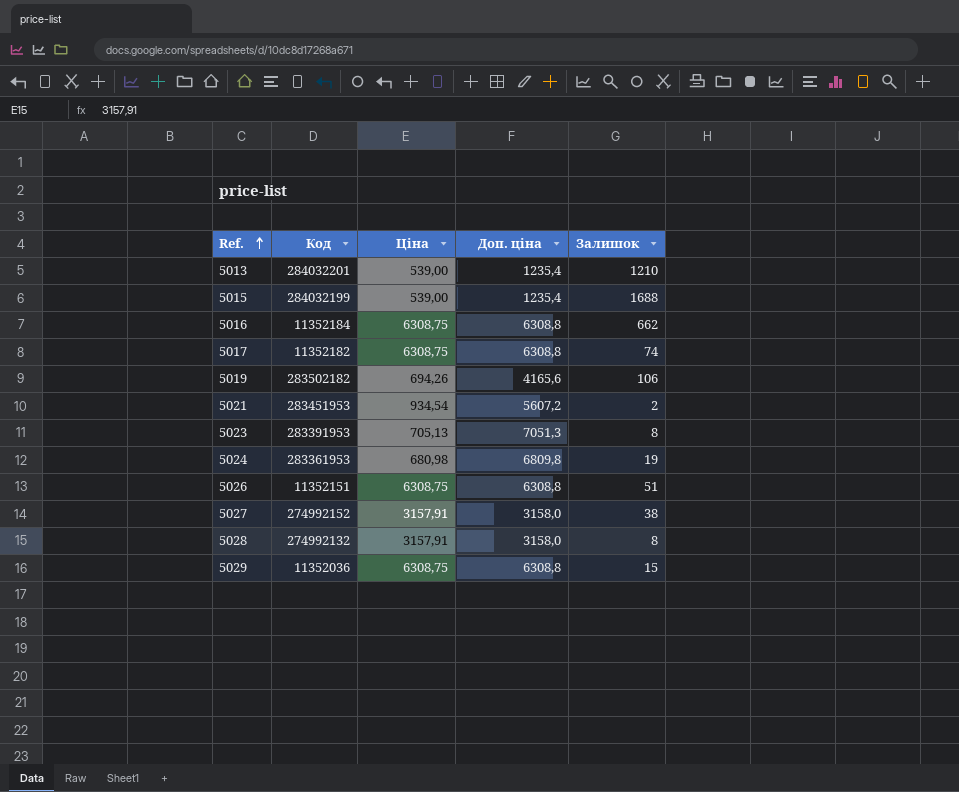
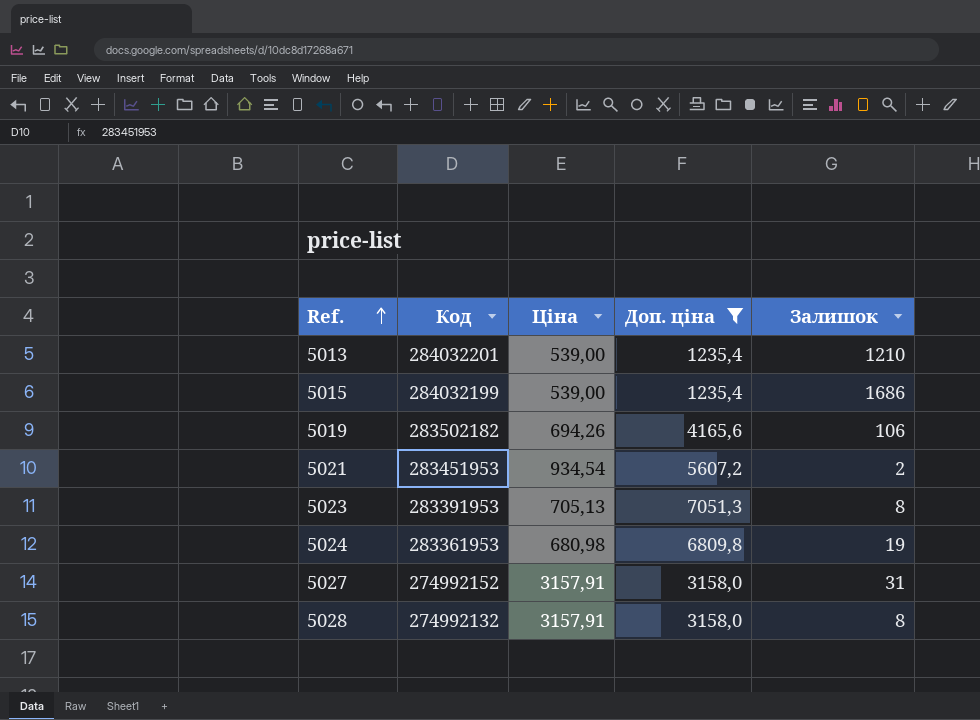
filter: none -> Доп. ціна != 6308,8
5015 | Залишок: 1688 -> 1686
5027 | Залишок: 38 -> 31

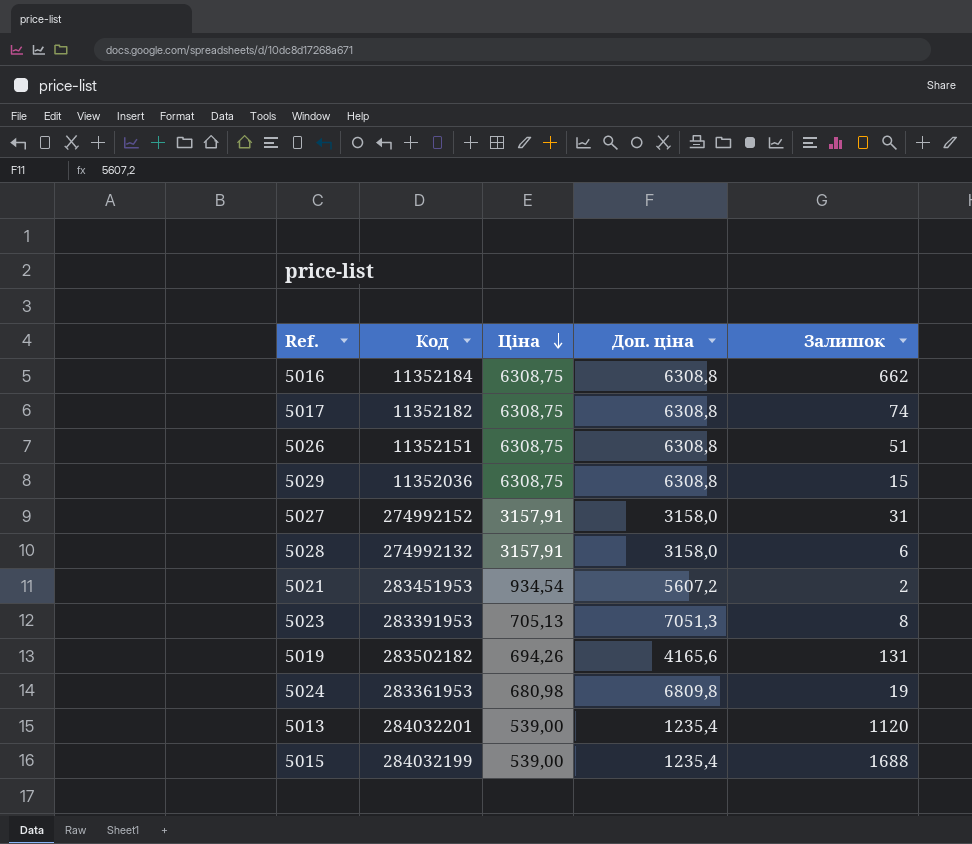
filter: Доп. ціна != 6308,8 -> none
row order: Ref. ascending -> Ціна descending
5028 | Залишок: 8 -> 6
5019 | Залишок: 106 -> 131
5013 | Залишок: 1210 -> 1120
5015 | Залишок: 1686 -> 1688

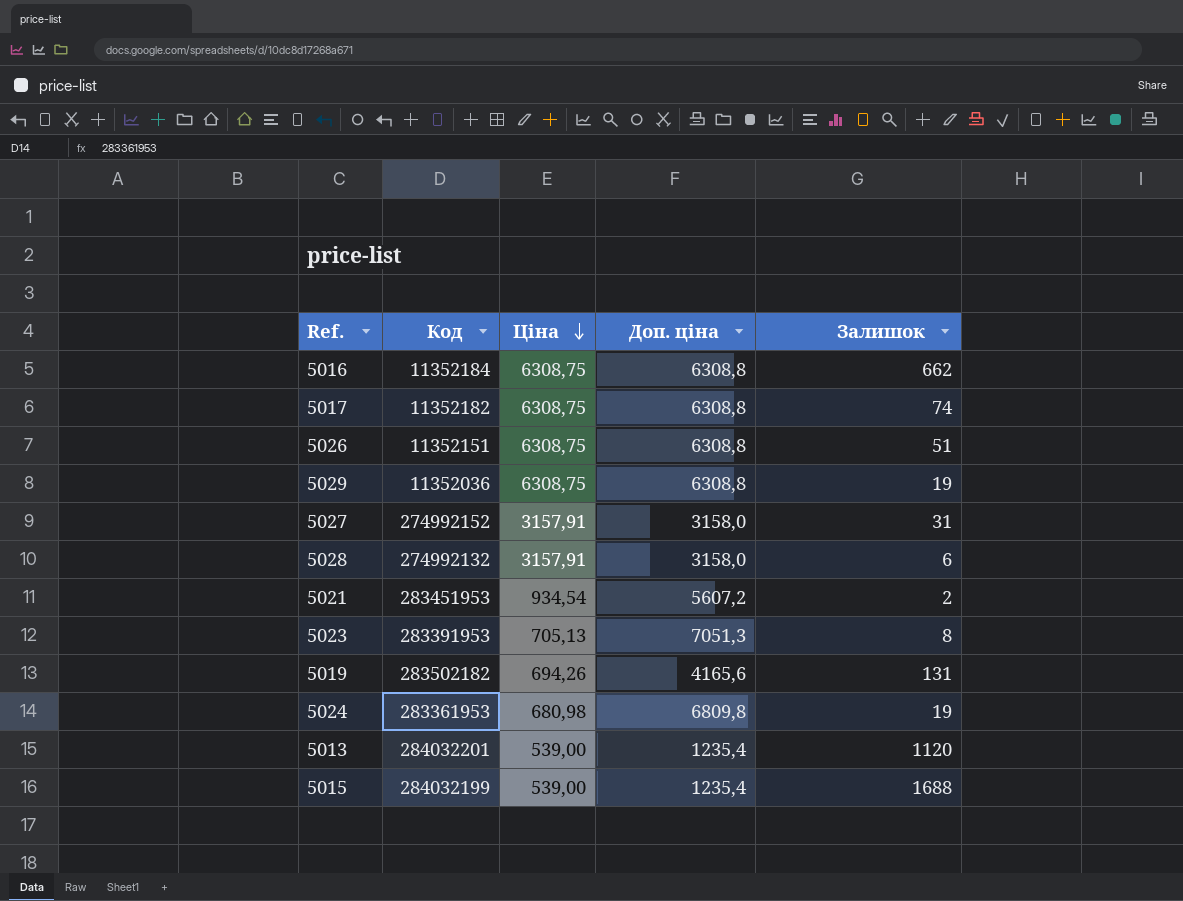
5029 | Залишок: 15 -> 19

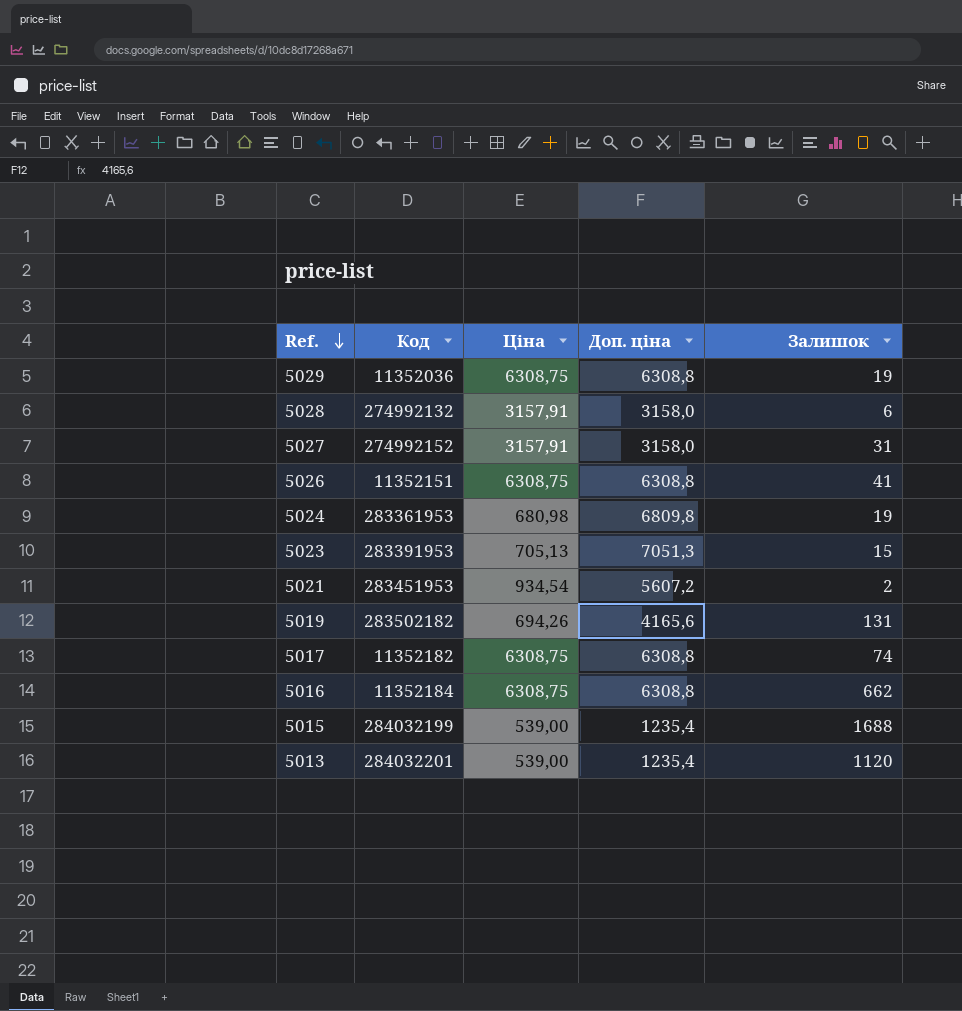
row order: Ціна descending -> Ref. descending
5026 | Залишок: 51 -> 41
5023 | Залишок: 8 -> 15

